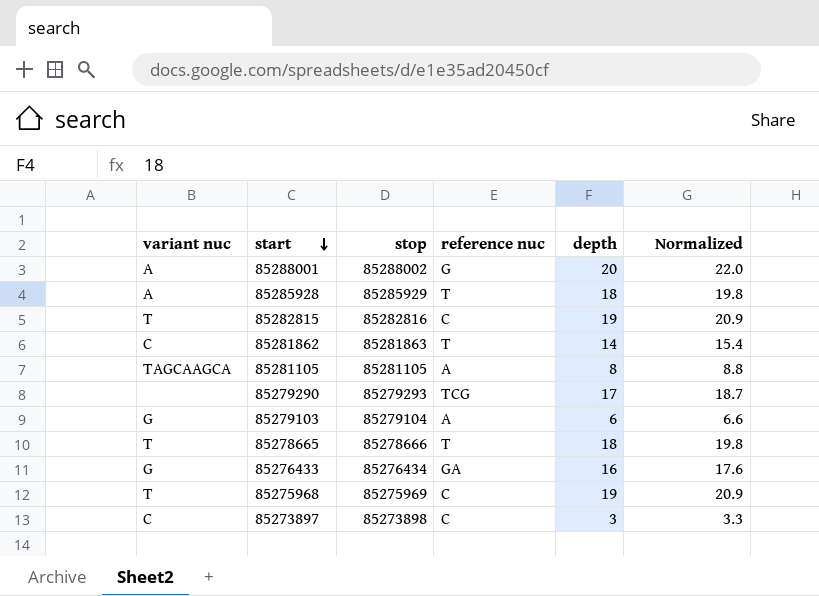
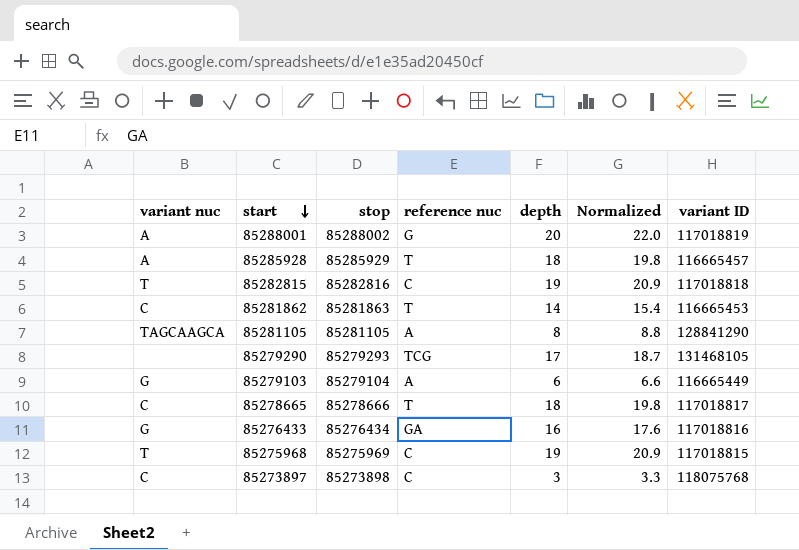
column variant ID | position: none -> 7
85278665 | variant nuc: T -> C

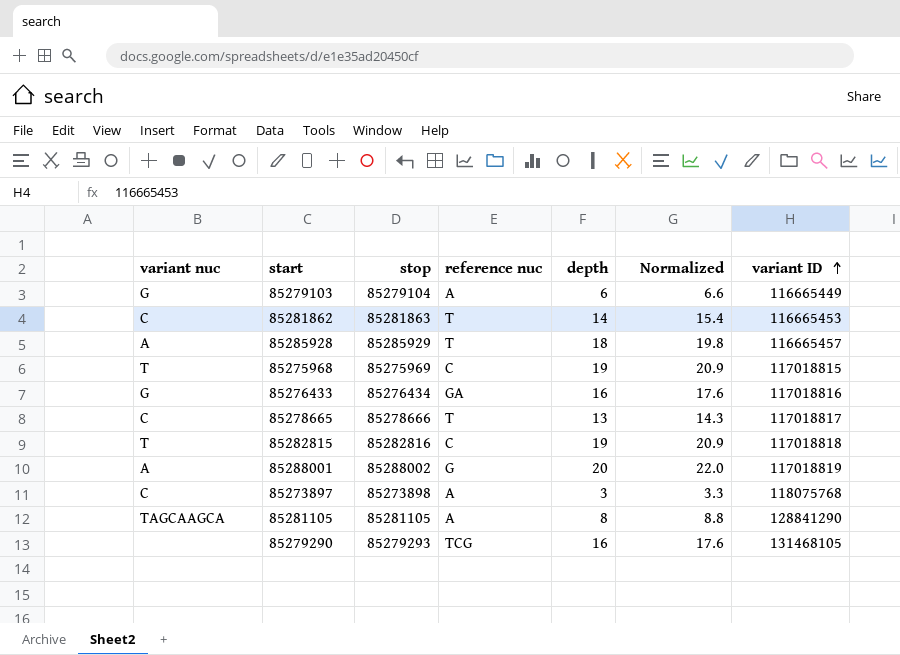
row order: start descending -> variant ID ascending
85278665 | depth: 18 -> 13
85278665 | Normalized: 19.8 -> 14.3
85273897 | reference nuc: C -> A
85279290 | depth: 17 -> 16
85279290 | Normalized: 18.7 -> 17.6

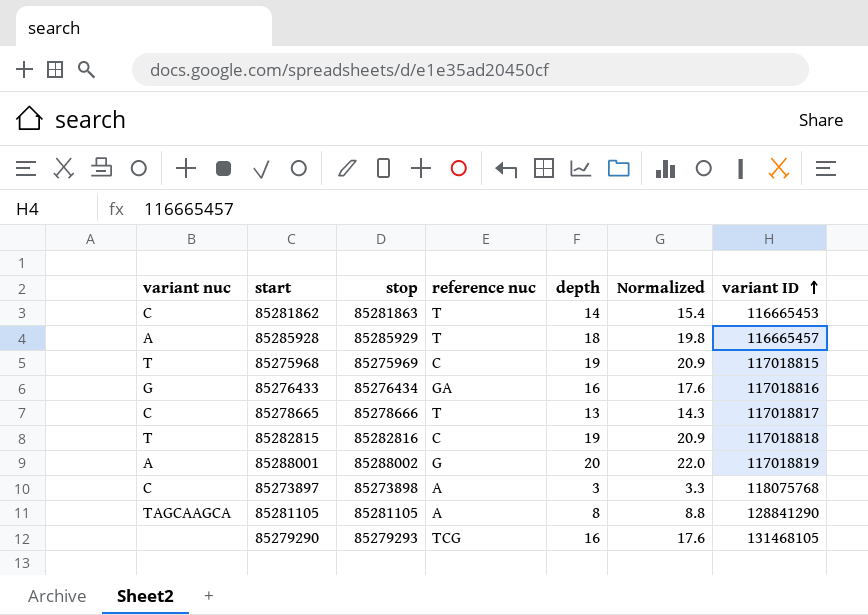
row 85279103: G | 85279104 | A | 6 | 6.6 | 116665449 -> none

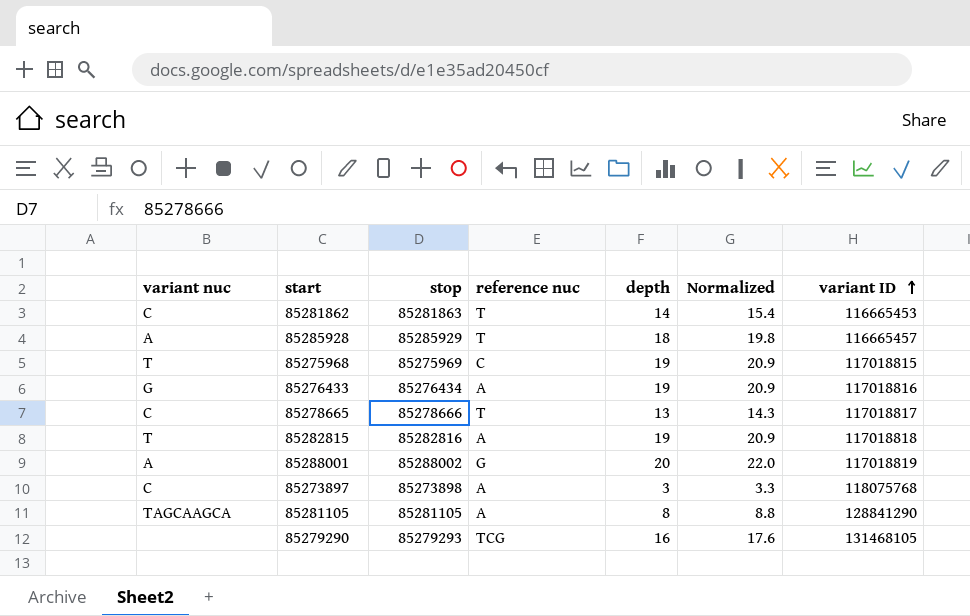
85276433 | reference nuc: GA -> A
85276433 | depth: 16 -> 19
85276433 | Normalized: 17.6 -> 20.9
85282815 | reference nuc: C -> A

